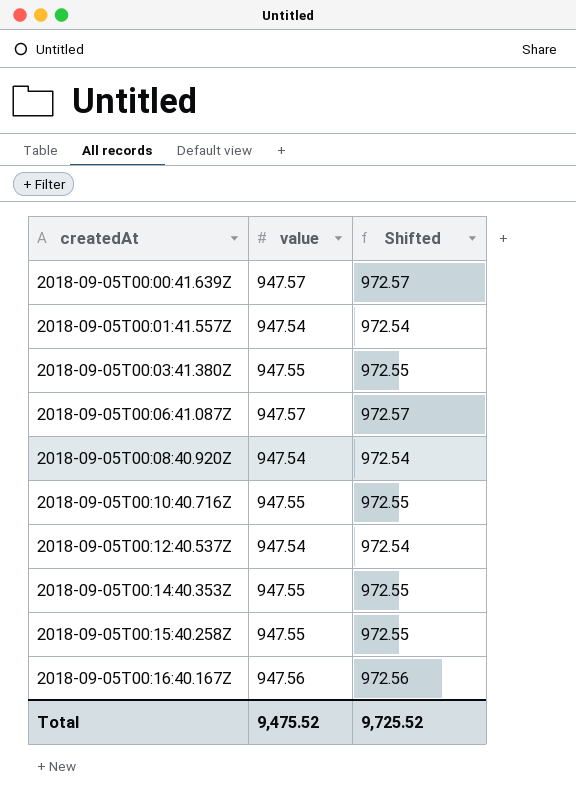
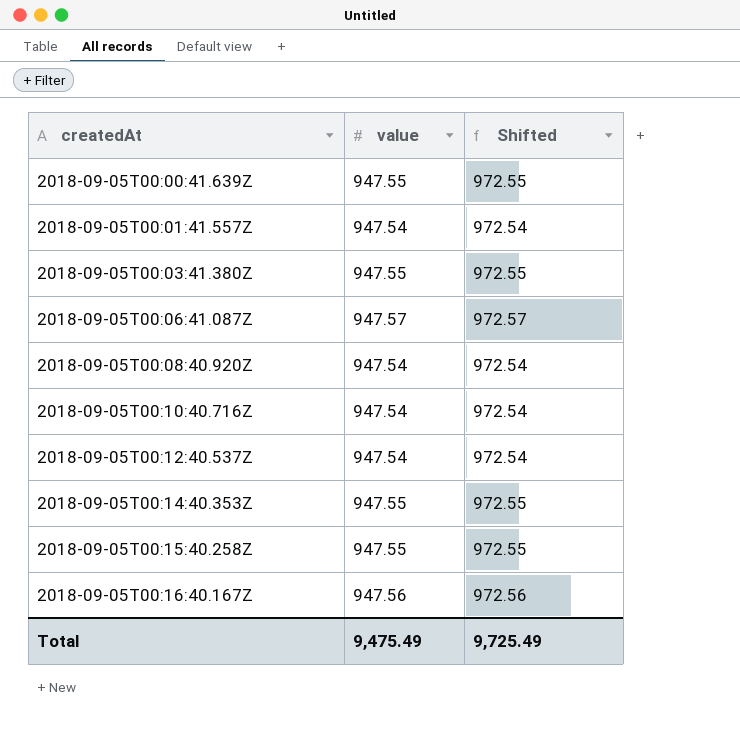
2018-09-05T00:00:41.639Z | value: 947.57 -> 947.55
2018-09-05T00:00:41.639Z | Shifted: 972.57 -> 972.55
2018-09-05T00:10:40.716Z | value: 947.55 -> 947.54
2018-09-05T00:10:40.716Z | Shifted: 972.55 -> 972.54
Total | value: 9,475.52 -> 9,475.49
Total | Shifted: 9,725.52 -> 9,725.49

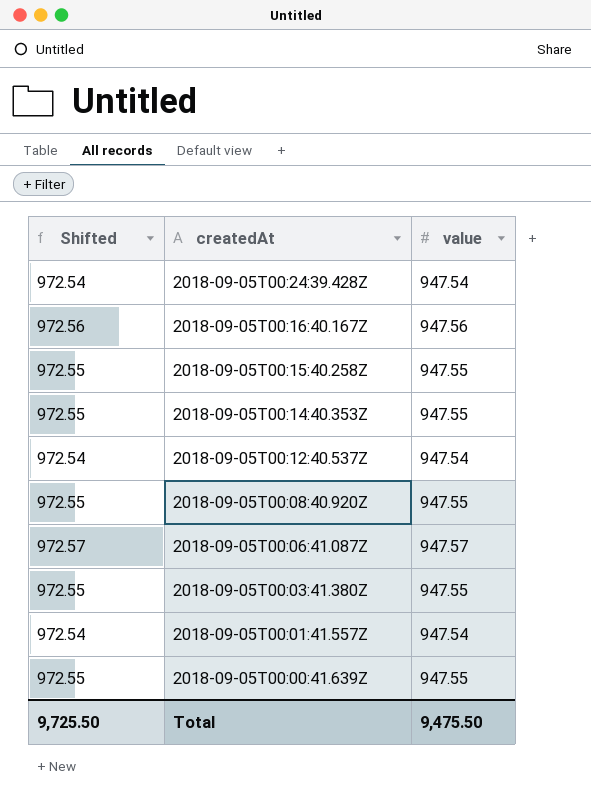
row order: createdAt ascending -> createdAt descending
column Shifted | position: 3 -> 1
row 2018-09-05T00:10:40.716Z: 947.54 | 972.54 -> none
row 2018-09-05T00:24:39.428Z: none -> 972.54 | 947.54
2018-09-05T00:08:40.920Z | Shifted: 972.54 -> 972.55
2018-09-05T00:08:40.920Z | value: 947.54 -> 947.55
Total | Shifted: 9,725.49 -> 9,725.50
Total | value: 9,475.49 -> 9,475.50

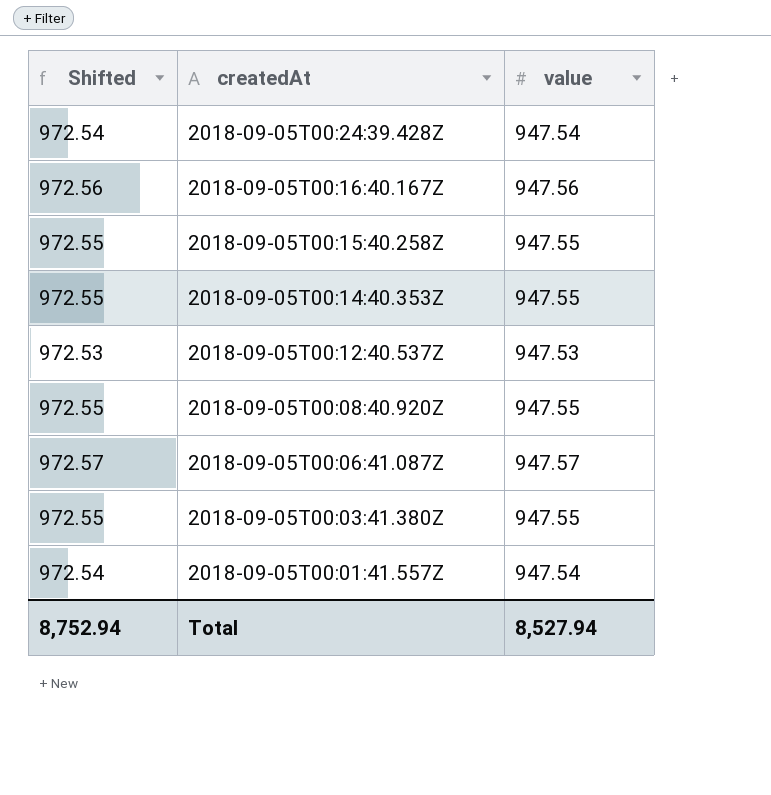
row 2018-09-05T00:00:41.639Z: 972.55 | 947.55 -> none
2018-09-05T00:12:40.537Z | Shifted: 972.54 -> 972.53
2018-09-05T00:12:40.537Z | value: 947.54 -> 947.53
Total | Shifted: 9,725.50 -> 8,752.94
Total | value: 9,475.50 -> 8,527.94

